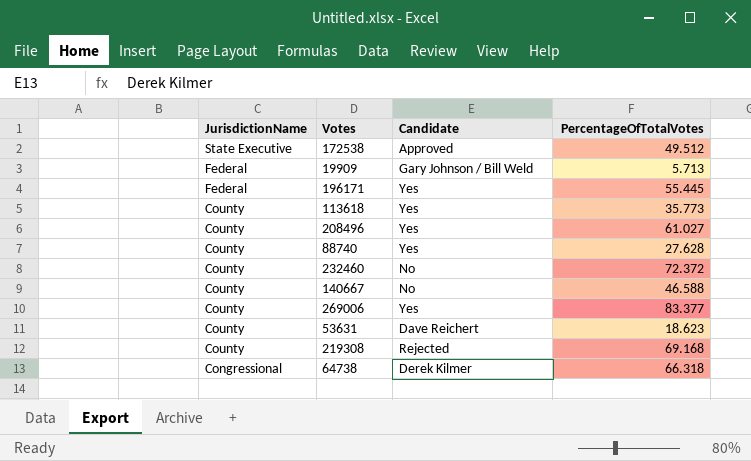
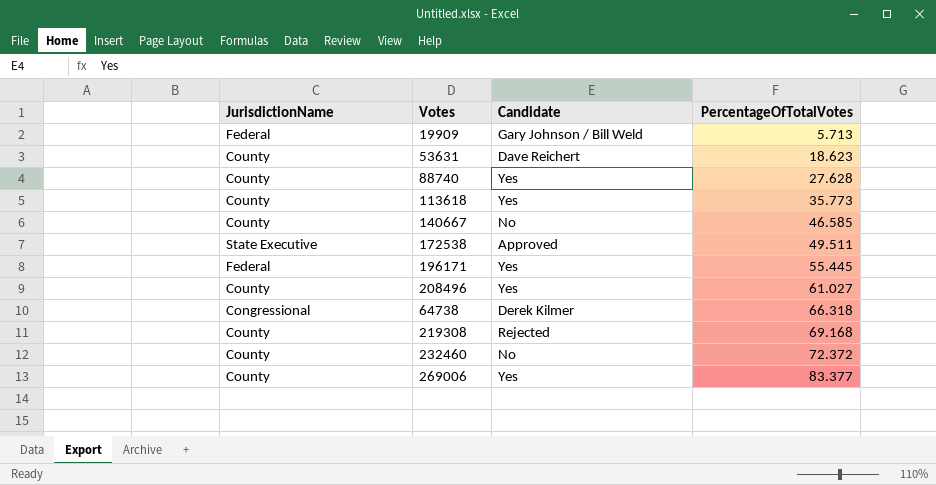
row order: JurisdictionName descending -> PercentageOfTotalVotes ascending
140667 | PercentageOfTotalVotes: 46.588 -> 46.585
172538 | PercentageOfTotalVotes: 49.512 -> 49.511

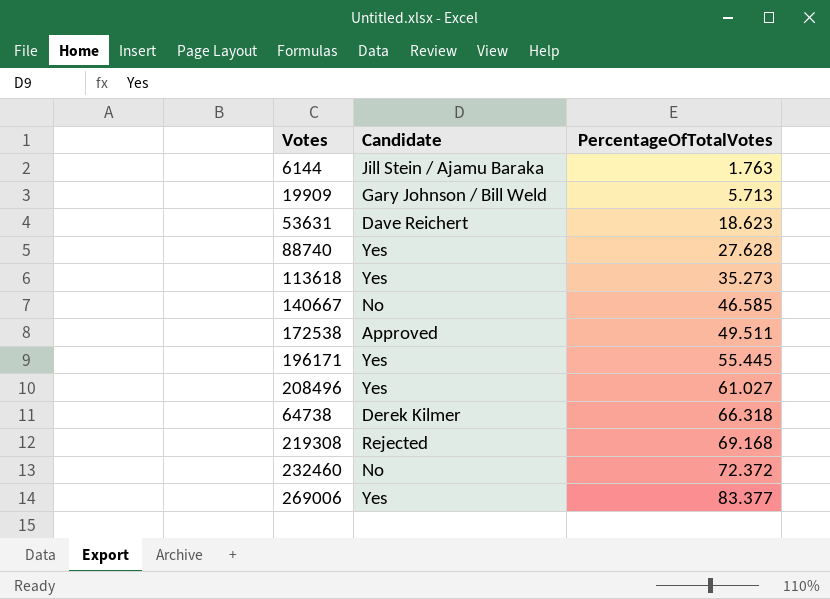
column JurisdictionName | position: 1 -> none
row 6144: none -> Jill Stein / Ajamu Baraka | 1.763
113618 | PercentageOfTotalVotes: 35.773 -> 35.273

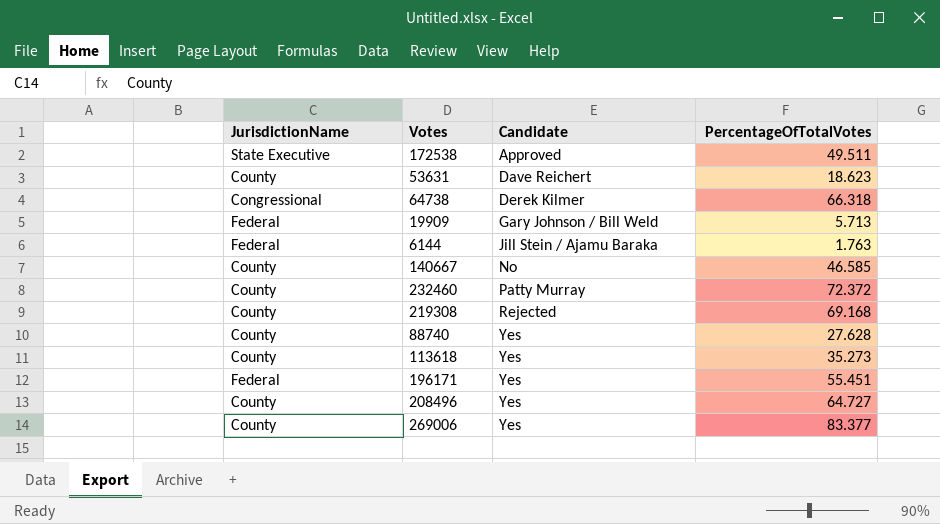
row order: PercentageOfTotalVotes ascending -> Candidate ascending
column JurisdictionName | position: none -> 1
232460 | Candidate: No -> Patty Murray
196171 | PercentageOfTotalVotes: 55.445 -> 55.451
208496 | PercentageOfTotalVotes: 61.027 -> 64.727

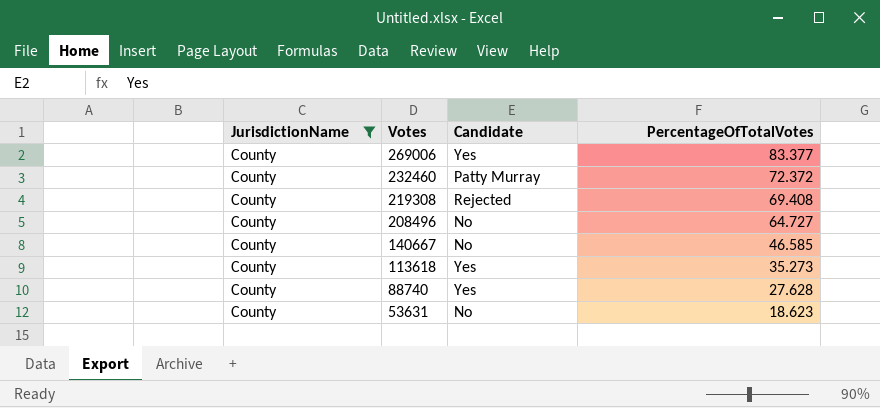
filter: none -> JurisdictionName = County
row order: Candidate ascending -> Votes descending
219308 | PercentageOfTotalVotes: 69.168 -> 69.408
208496 | Candidate: Yes -> No
53631 | Candidate: Dave Reichert -> No

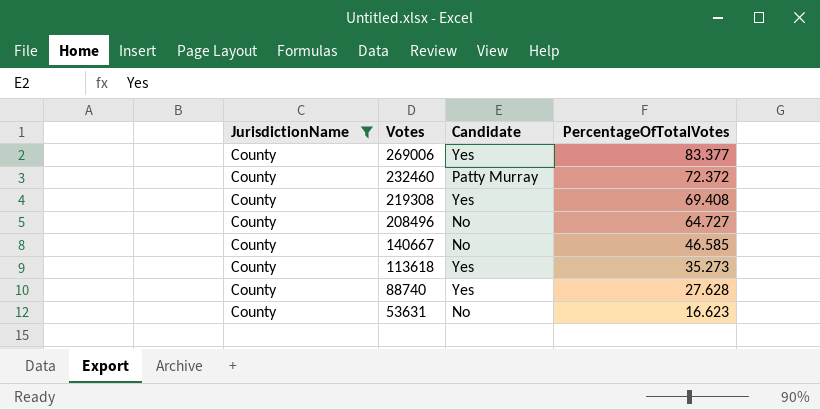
219308 | Candidate: Rejected -> Yes
53631 | PercentageOfTotalVotes: 18.623 -> 16.623

